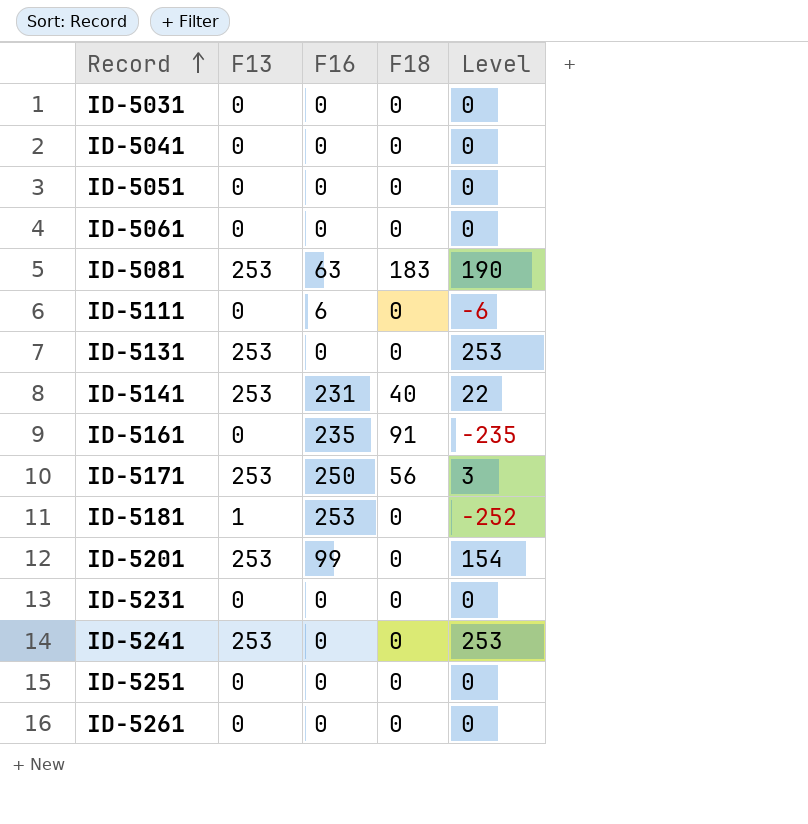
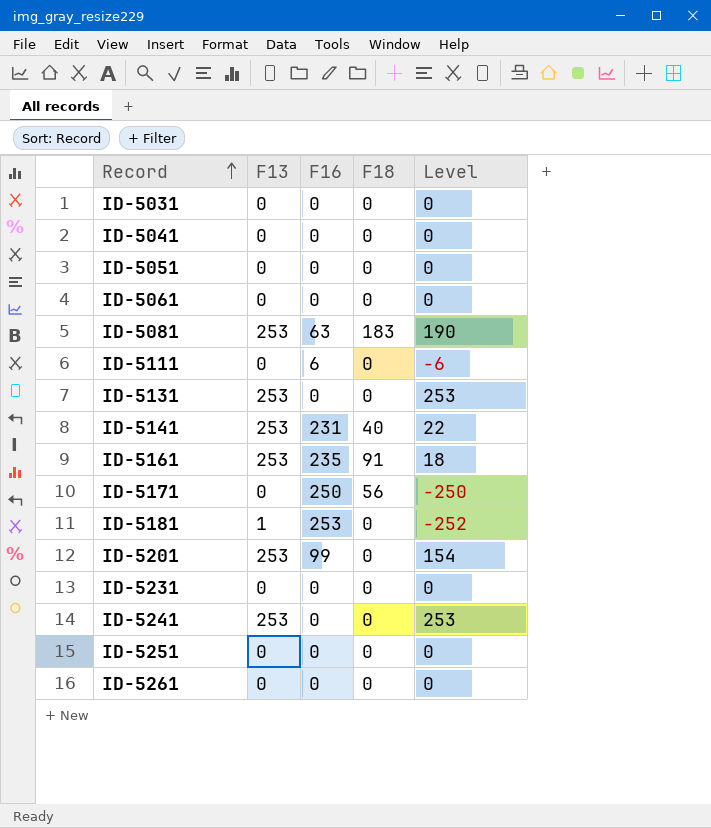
ID-5161 | F13: 0 -> 253
ID-5161 | Level: -235 -> 18
ID-5171 | F13: 253 -> 0
ID-5171 | Level: 3 -> -250

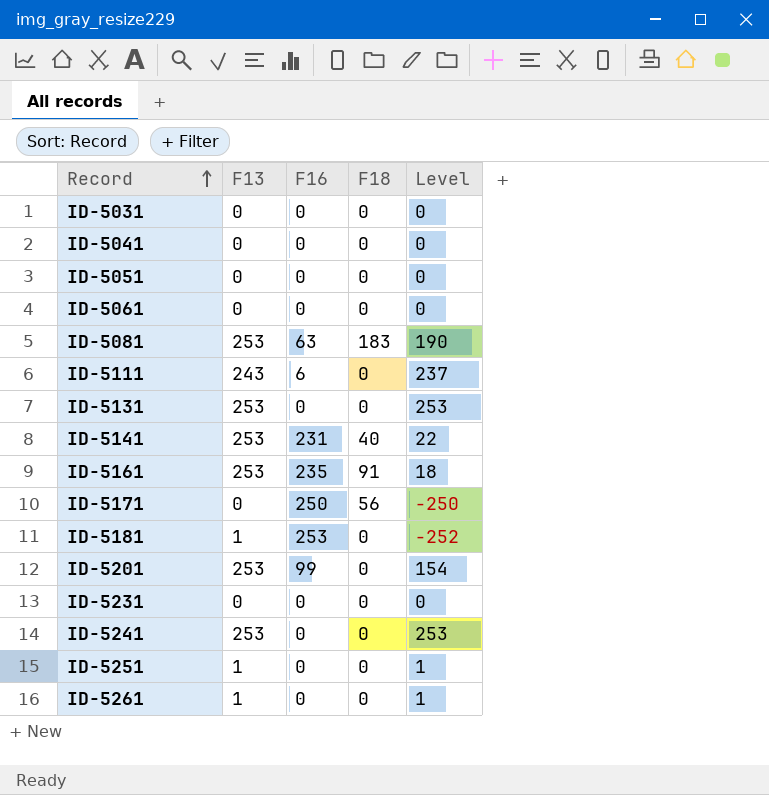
ID-5111 | F13: 0 -> 243
ID-5111 | Level: -6 -> 237
ID-5251 | F13: 0 -> 1
ID-5251 | Level: 0 -> 1
ID-5261 | F13: 0 -> 1
ID-5261 | Level: 0 -> 1

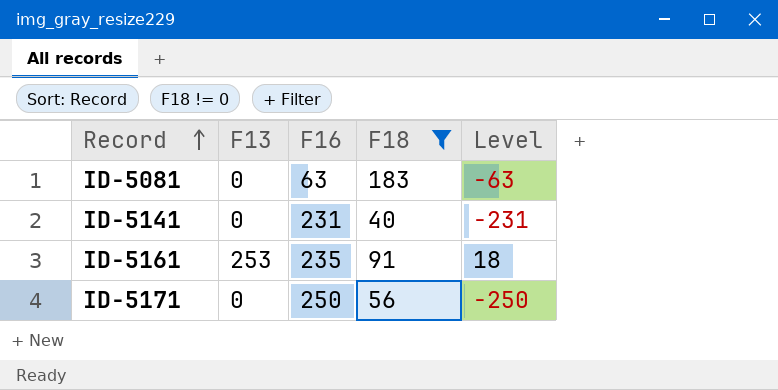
filter: none -> F18 != 0
ID-5081 | F13: 253 -> 0
ID-5081 | Level: 190 -> -63
ID-5141 | F13: 253 -> 0
ID-5141 | Level: 22 -> -231

